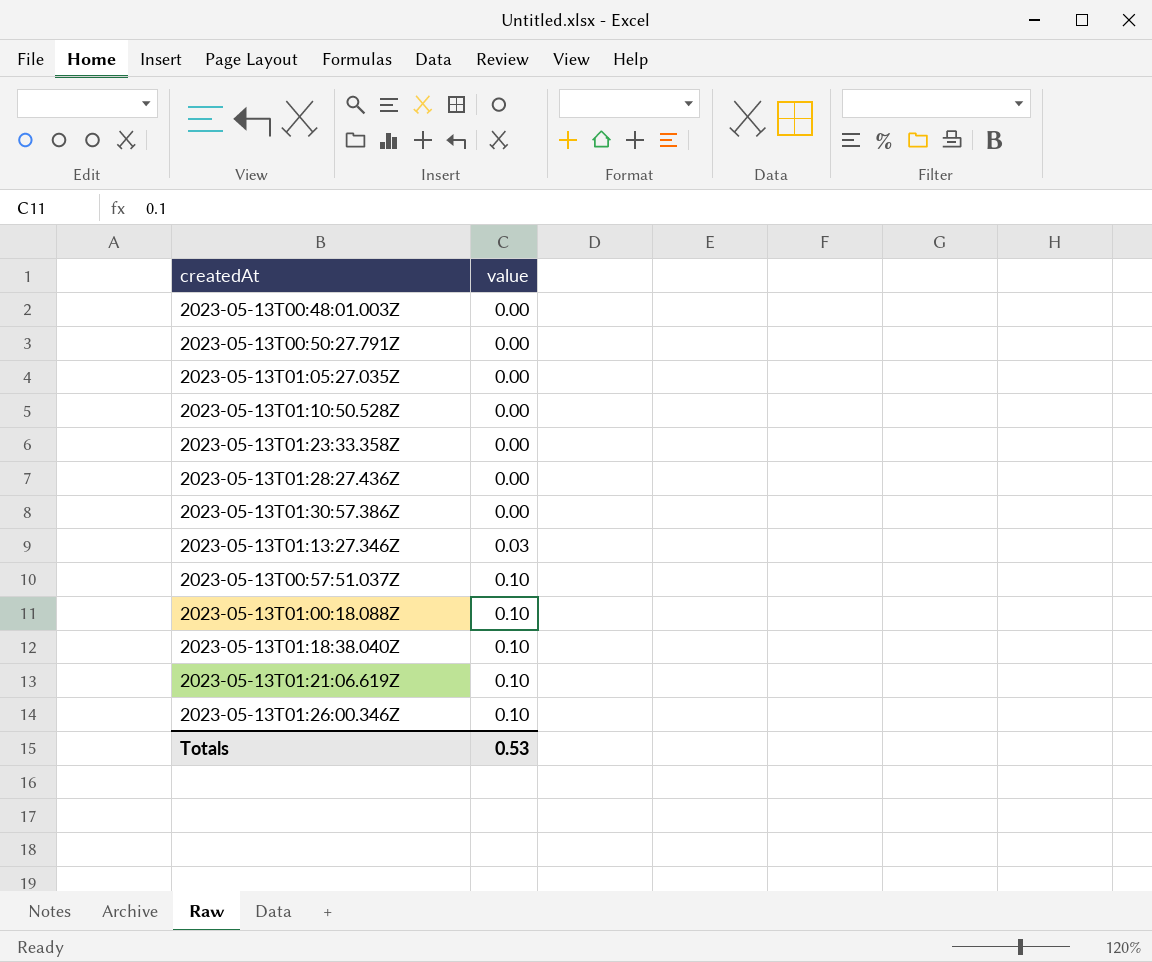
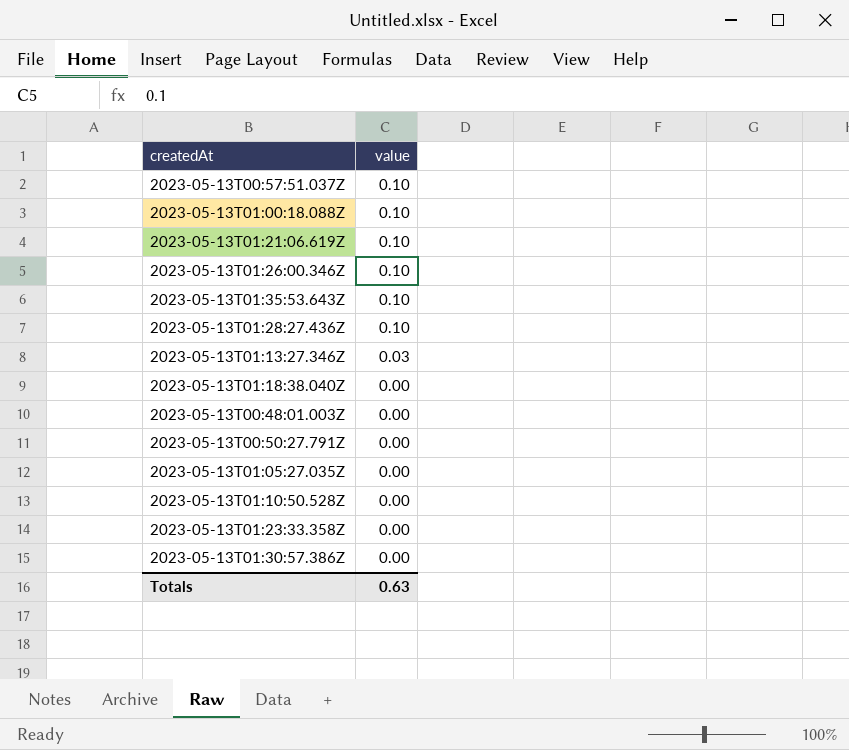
row order: value ascending -> value descending
row 2023-05-13T01:35:53.643Z: none -> 0.10
2023-05-13T01:28:27.436Z | value: 0.00 -> 0.10
2023-05-13T01:18:38.040Z | value: 0.10 -> 0.00
Totals | value: 0.53 -> 0.63

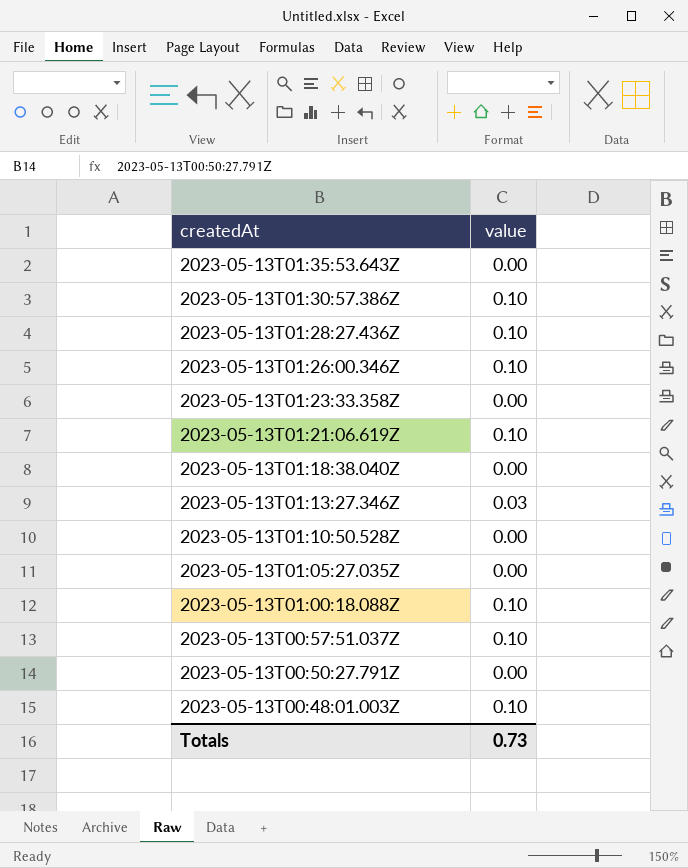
row order: value descending -> createdAt descending
2023-05-13T01:35:53.643Z | value: 0.10 -> 0.00
2023-05-13T01:30:57.386Z | value: 0.00 -> 0.10
2023-05-13T00:48:01.003Z | value: 0.00 -> 0.10
Totals | value: 0.63 -> 0.73

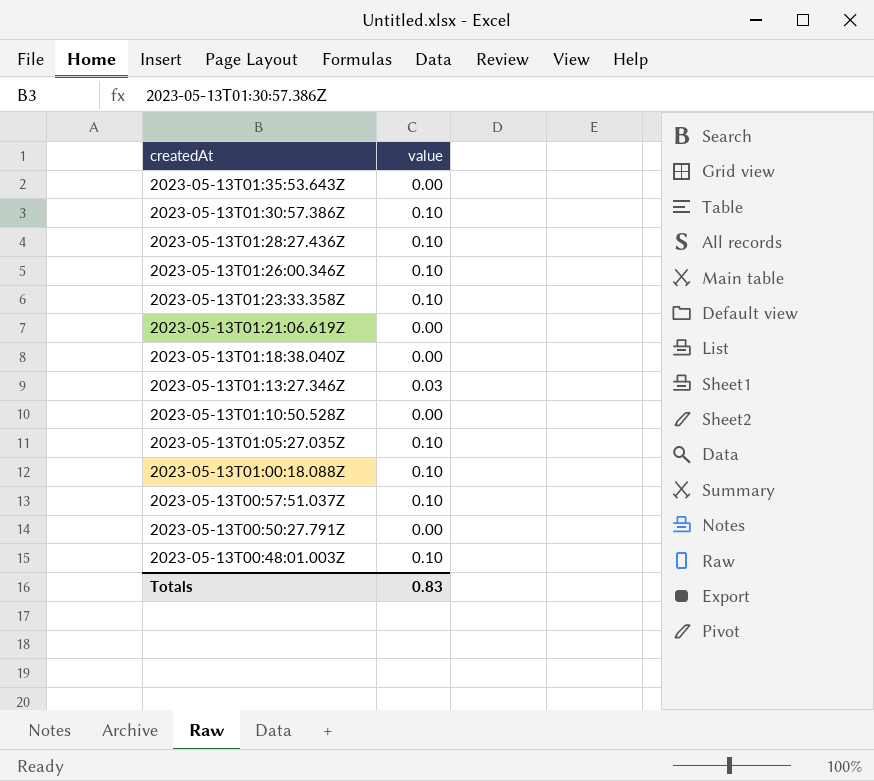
2023-05-13T01:23:33.358Z | value: 0.00 -> 0.10
2023-05-13T01:21:06.619Z | value: 0.10 -> 0.00
2023-05-13T01:05:27.035Z | value: 0.00 -> 0.10
Totals | value: 0.73 -> 0.83

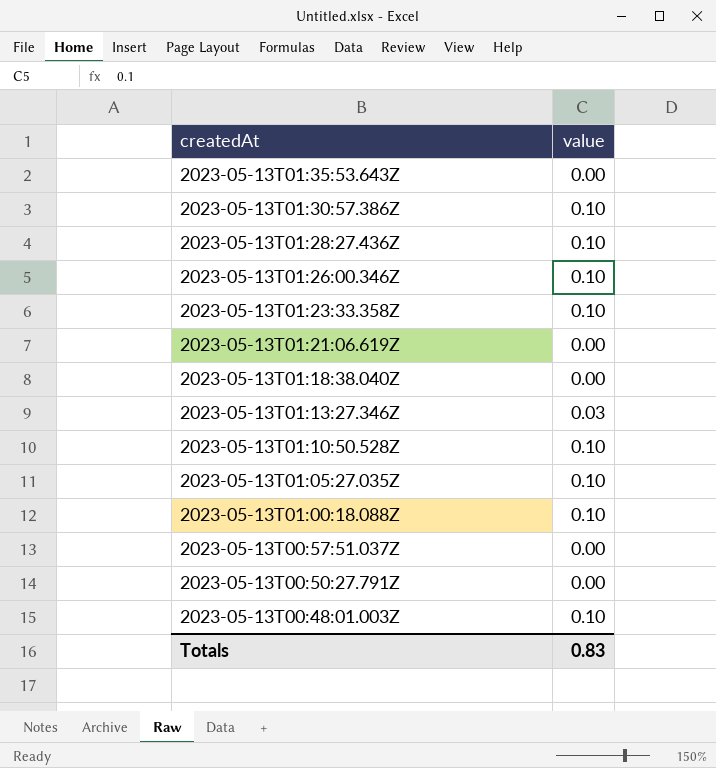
2023-05-13T01:10:50.528Z | value: 0.00 -> 0.10
2023-05-13T00:57:51.037Z | value: 0.10 -> 0.00

